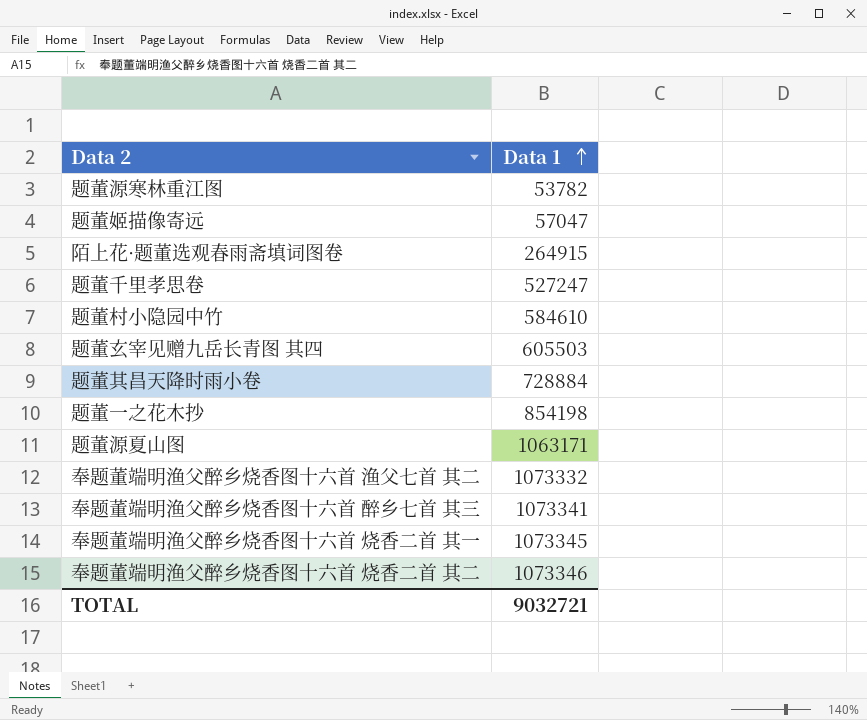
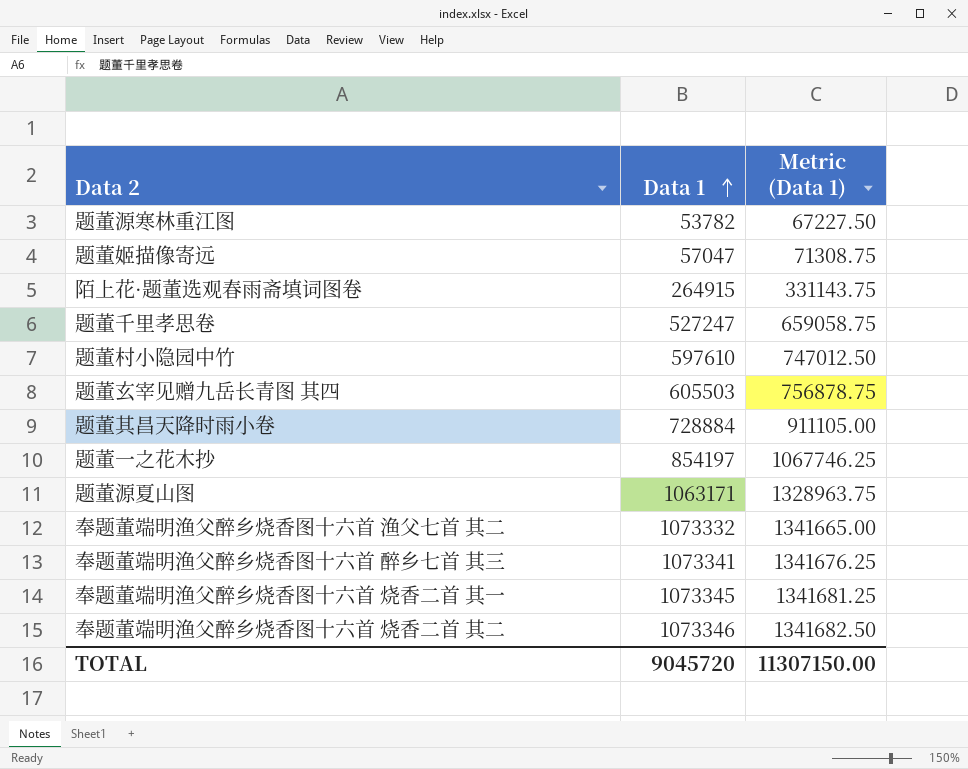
column Metric (Data 1) | formula: none -> [Data 1] * 1.25
题董村小隐园中竹 | Data 1: 584610 -> 597610
题董一之花木抄 | Data 1: 854198 -> 854197
TOTAL | Data 1: 9032721 -> 9045720

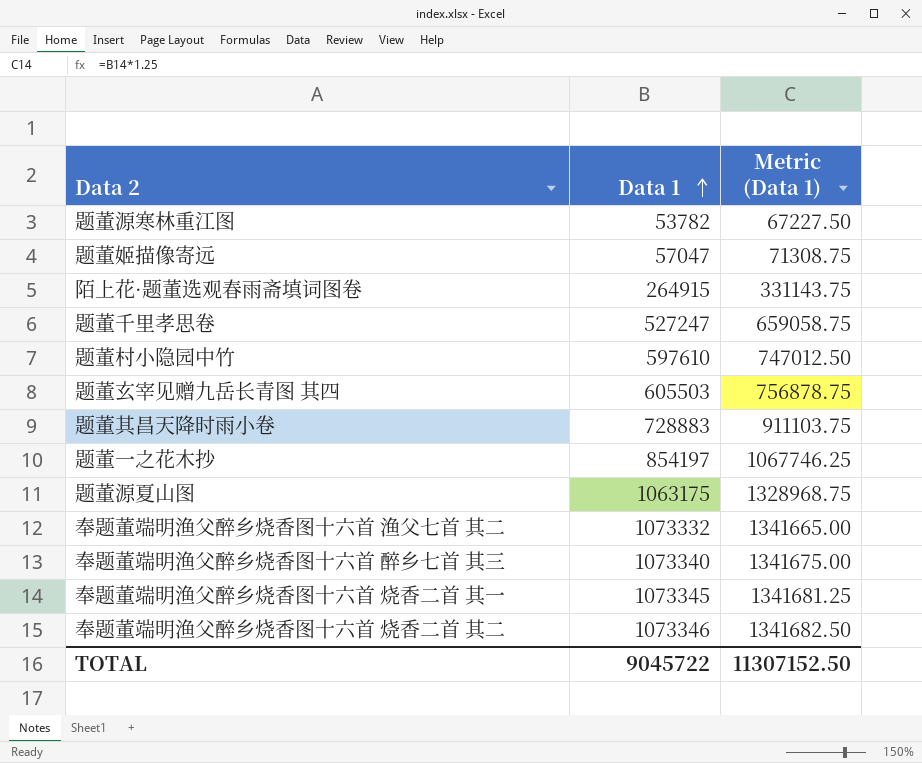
题董其昌天降时雨小卷 | Data 1: 728884 -> 728883
题董其昌天降时雨小卷 | Metric (Data 1): 911105.00 -> 911103.75
题董源夏山图 | Data 1: 1063171 -> 1063175
题董源夏山图 | Metric (Data 1): 1328963.75 -> 1328968.75
奉题董端明渔父醉乡烧香图十六首 醉乡七首 其三 | Data 1: 1073341 -> 1073340
奉题董端明渔父醉乡烧香图十六首 醉乡七首 其三 | Metric (Data 1): 1341676.25 -> 1341675.00
TOTAL | Data 1: 9045720 -> 9045722
TOTAL | Metric (Data 1): 11307150.00 -> 11307152.50

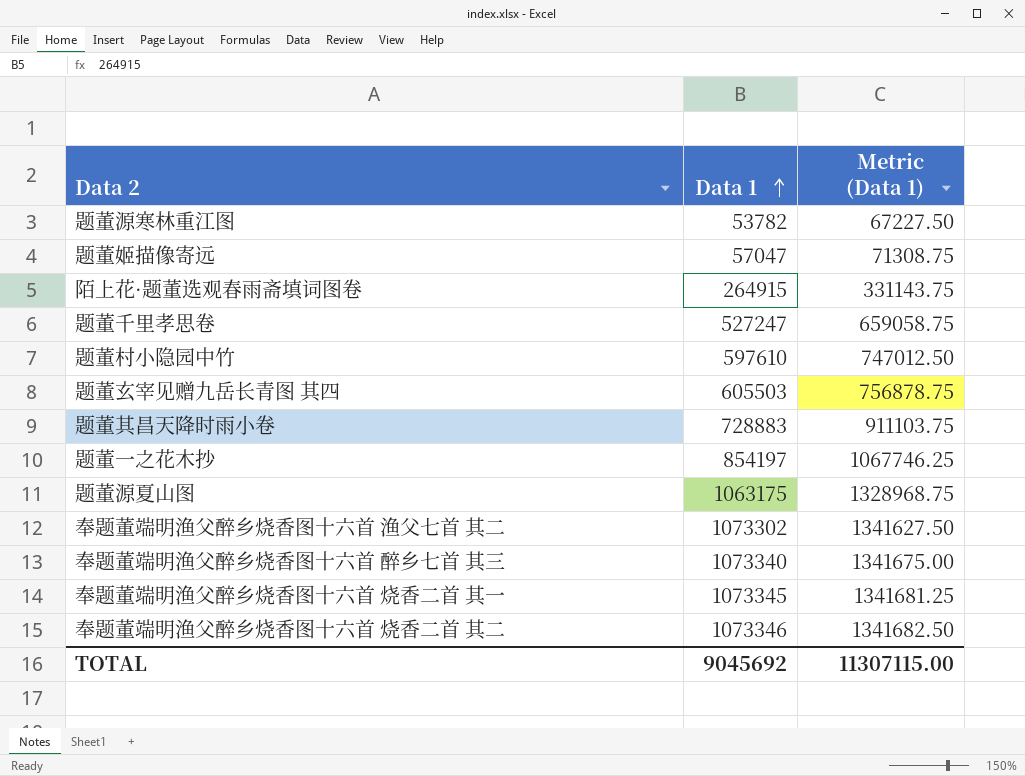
奉题董端明渔父醉乡烧香图十六首 渔父七首 其二 | Data 1: 1073332 -> 1073302
奉题董端明渔父醉乡烧香图十六首 渔父七首 其二 | Metric (Data 1): 1341665.00 -> 1341627.50
TOTAL | Data 1: 9045722 -> 9045692
TOTAL | Metric (Data 1): 11307152.50 -> 11307115.00

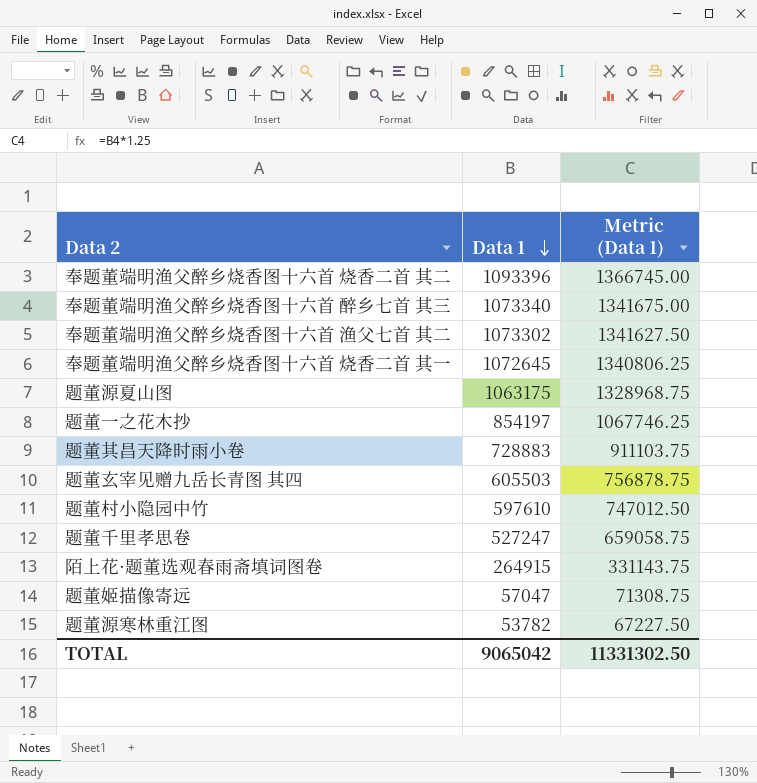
row order: Data 1 ascending -> Data 1 descending
奉题董端明渔父醉乡烧香图十六首 烧香二首 其二 | Data 1: 1073346 -> 1093396
奉题董端明渔父醉乡烧香图十六首 烧香二首 其二 | Metric (Data 1): 1341682.50 -> 1366745.00
奉题董端明渔父醉乡烧香图十六首 烧香二首 其一 | Data 1: 1073345 -> 1072645
奉题董端明渔父醉乡烧香图十六首 烧香二首 其一 | Metric (Data 1): 1341681.25 -> 1340806.25
TOTAL | Data 1: 9045692 -> 9065042
TOTAL | Metric (Data 1): 11307115.00 -> 11331302.50

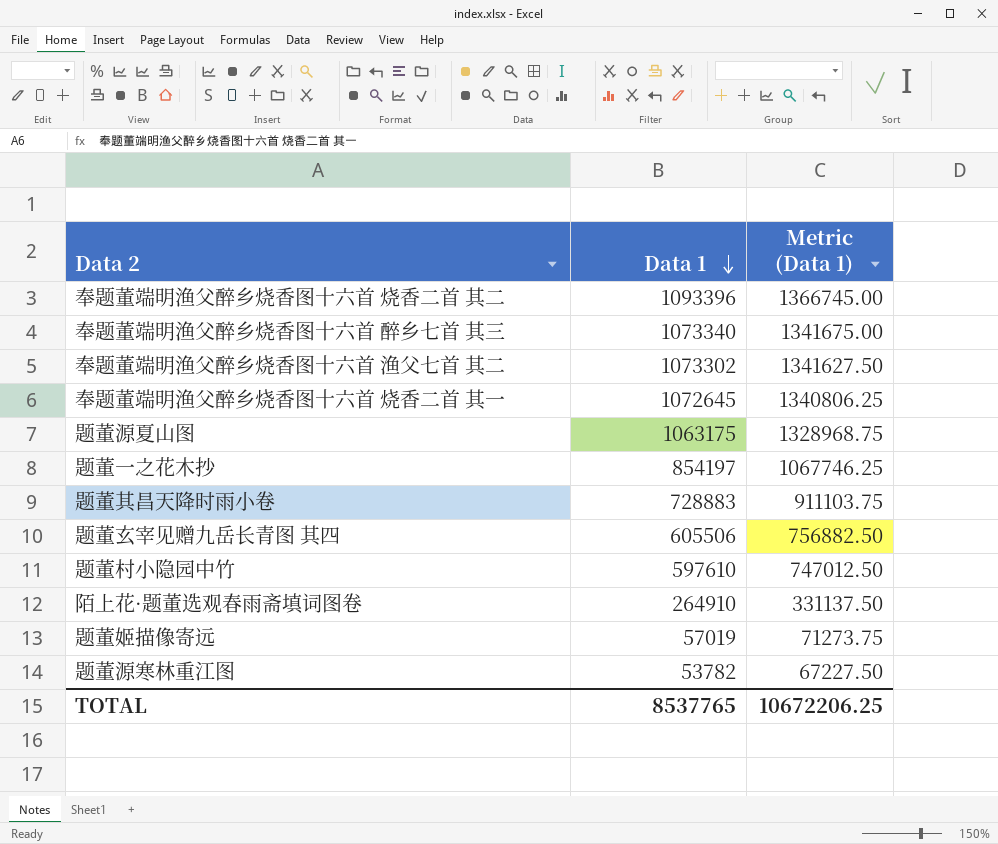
row 题董千里孝思卷: 527247 | 659058.75 -> none
题董玄宰见赠九岳长青图 其四 | Data 1: 605503 -> 605506
题董玄宰见赠九岳长青图 其四 | Metric (Data 1): 756878.75 -> 756882.50
陌上花·题董选观春雨斋填词图卷 | Data 1: 264915 -> 264910
陌上花·题董选观春雨斋填词图卷 | Metric (Data 1): 331143.75 -> 331137.50
题董姬描像寄远 | Data 1: 57047 -> 57019
题董姬描像寄远 | Metric (Data 1): 71308.75 -> 71273.75
TOTAL | Data 1: 9065042 -> 8537765
TOTAL | Metric (Data 1): 11331302.50 -> 10672206.25

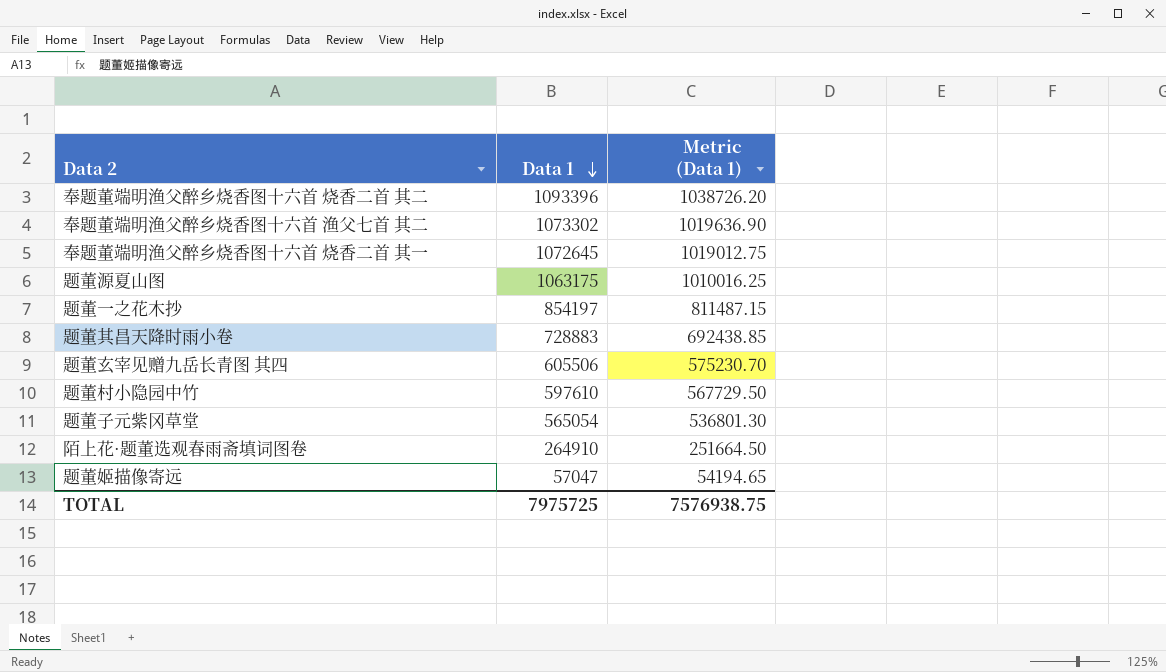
column Metric (Data 1) | formula: [Data 1] * 1.25 -> [Data 1] * 0.95
row 奉题董端明渔父醉乡烧香图十六首 醉乡七首 其三: 1073340 | 1341675.00 -> none
row 题董源寒林重江图: 53782 | 67227.50 -> none
row 题董子元紫冈草堂: none -> 565054 | 536801.30
题董姬描像寄远 | Data 1: 57019 -> 57047
TOTAL | Data 1: 8537765 -> 7975725
TOTAL | Metric (Data 1): 10672206.25 -> 7576938.75

